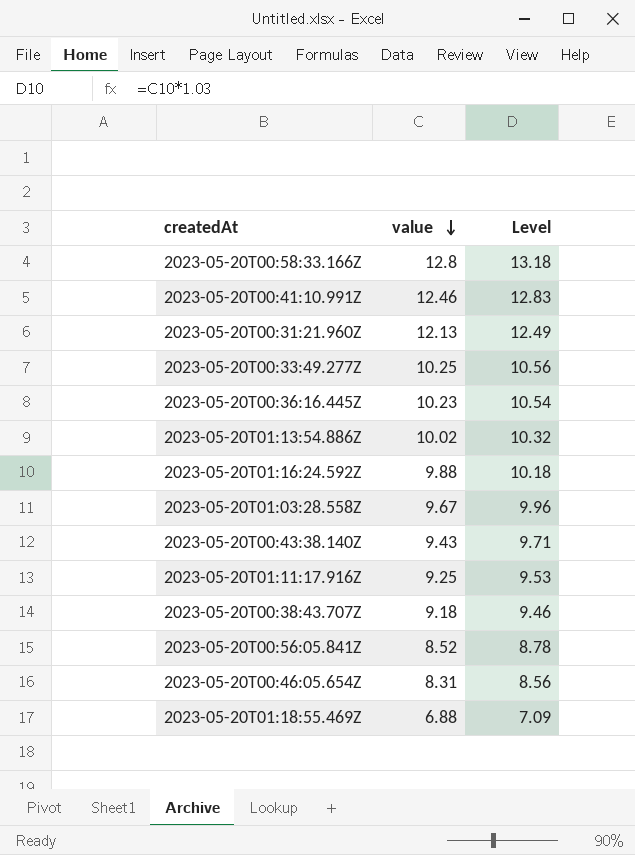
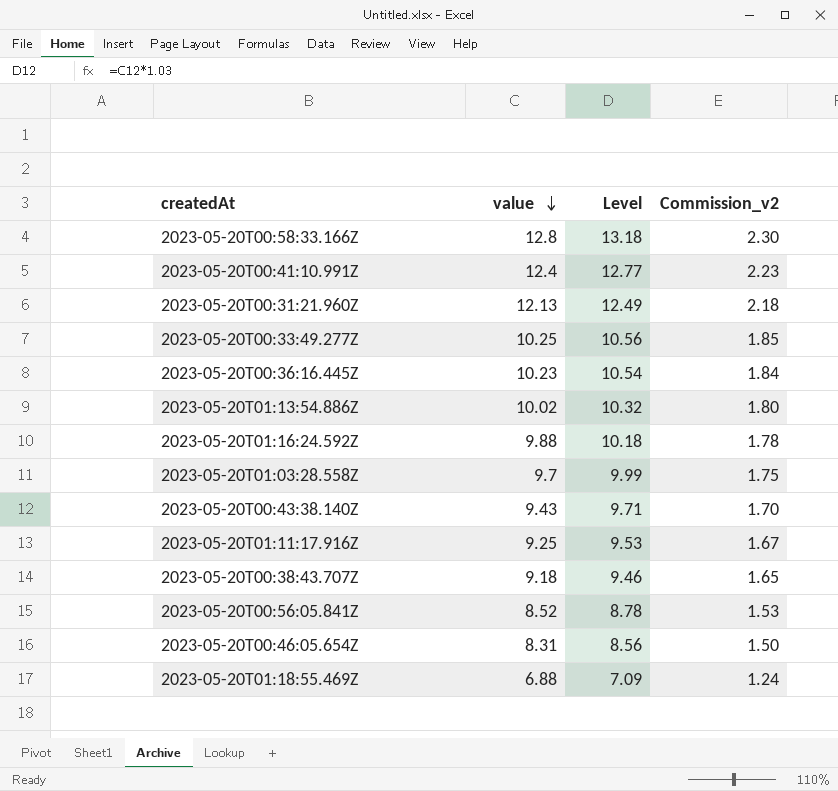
column Commission_v2 | formula: none -> [value] * 0.18
2023-05-20T00:41:10.991Z | value: 12.46 -> 12.4
2023-05-20T00:41:10.991Z | Level: 12.83 -> 12.77
2023-05-20T01:03:28.558Z | value: 9.67 -> 9.7
2023-05-20T01:03:28.558Z | Level: 9.96 -> 9.99

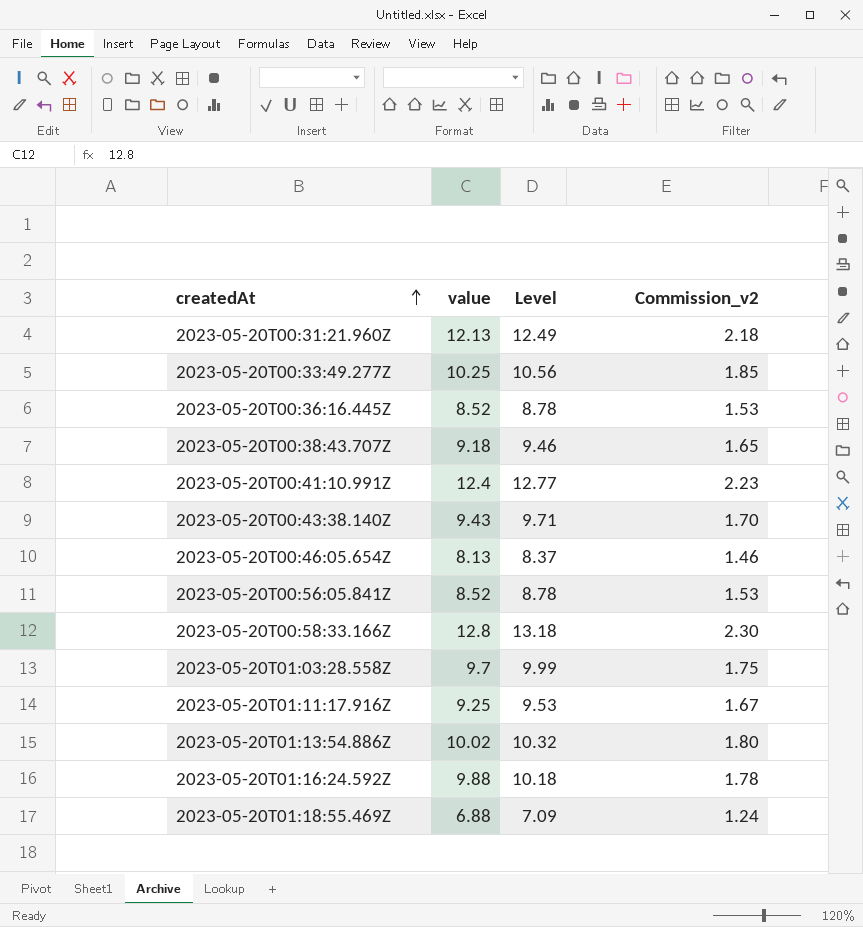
row order: value descending -> createdAt ascending
2023-05-20T00:36:16.445Z | value: 10.23 -> 8.52
2023-05-20T00:36:16.445Z | Level: 10.54 -> 8.78
2023-05-20T00:36:16.445Z | Commission_v2: 1.84 -> 1.53
2023-05-20T00:46:05.654Z | value: 8.31 -> 8.13
2023-05-20T00:46:05.654Z | Level: 8.56 -> 8.37
2023-05-20T00:46:05.654Z | Commission_v2: 1.50 -> 1.46

